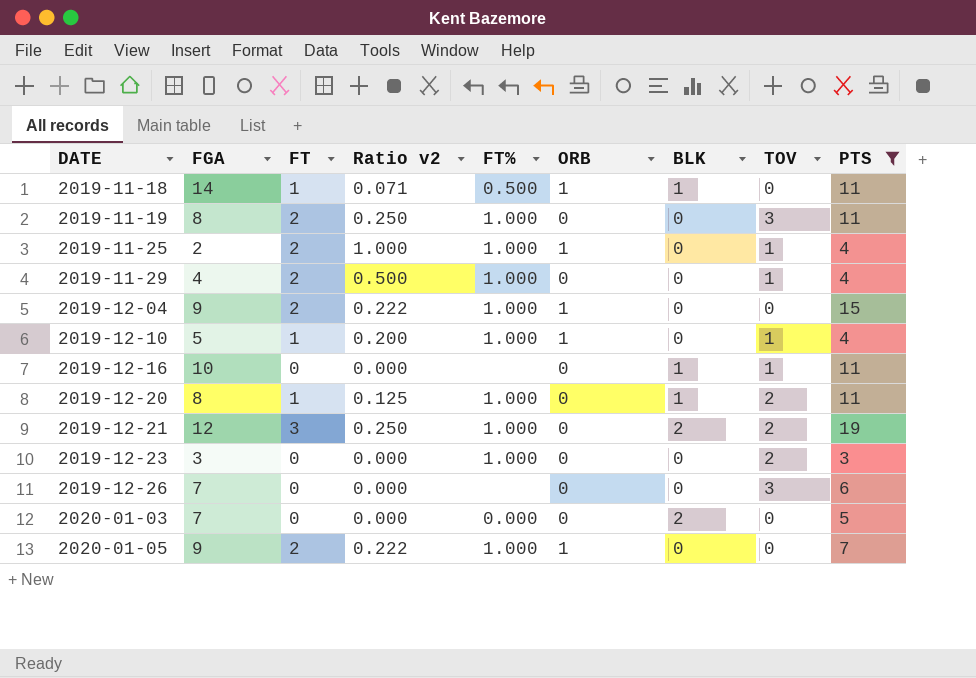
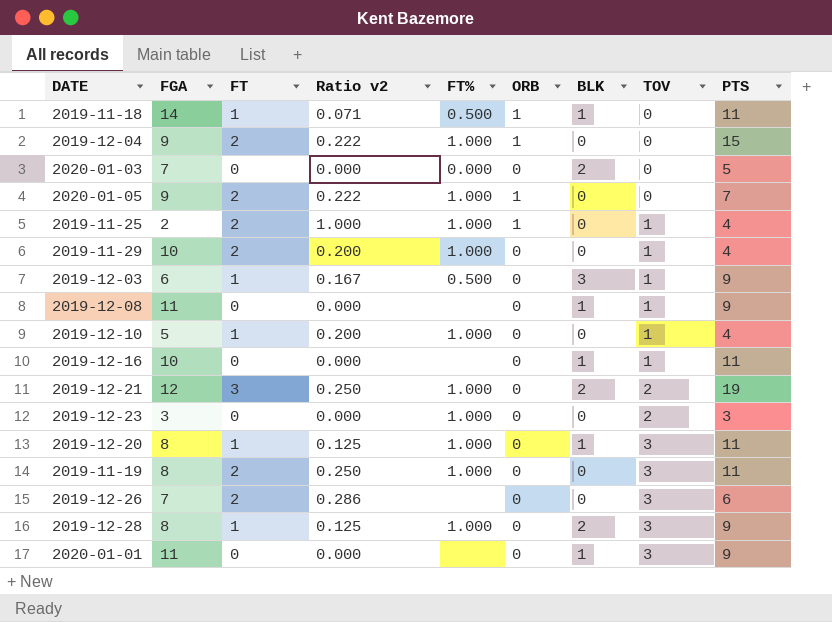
filter: PTS != 9 -> none
row order: DATE ascending -> TOV ascending
2019-11-29 | FGA: 4 -> 10
2019-11-29 | Ratio v2: 0.500 -> 0.200
2019-12-10 | ORB: 1 -> 0
2019-12-20 | TOV: 2 -> 3
2019-12-26 | FT: 0 -> 2
2019-12-26 | Ratio v2: 0.000 -> 0.286

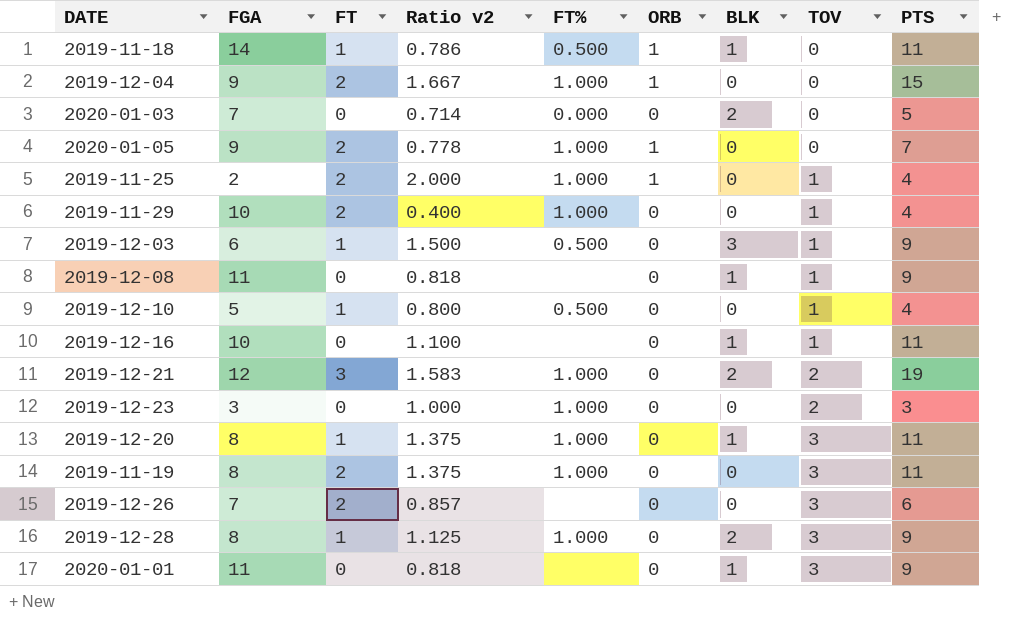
column Ratio v2 | formula: [FT] / [FGA] -> [PTS] / [FGA]
2019-12-10 | FT%: 1.000 -> 0.500

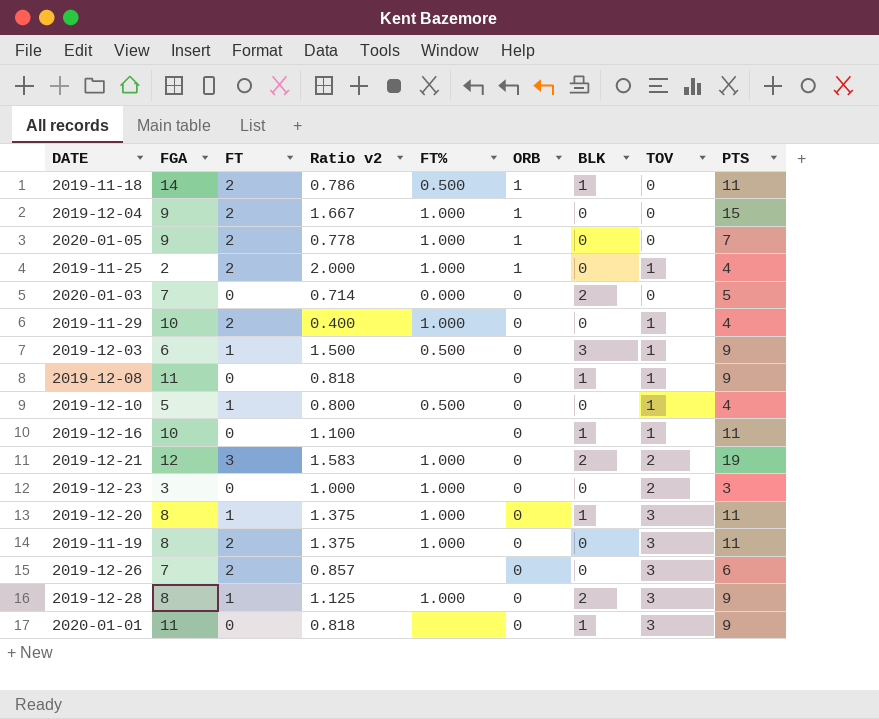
row order: TOV ascending -> ORB descending
2019-11-18 | FT: 1 -> 2

